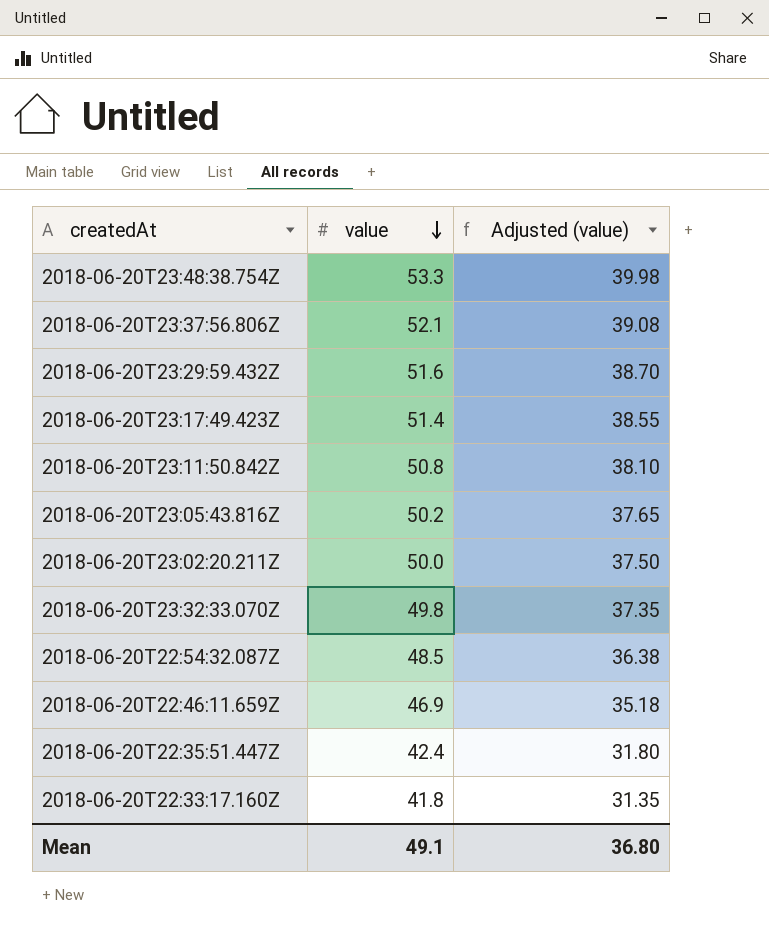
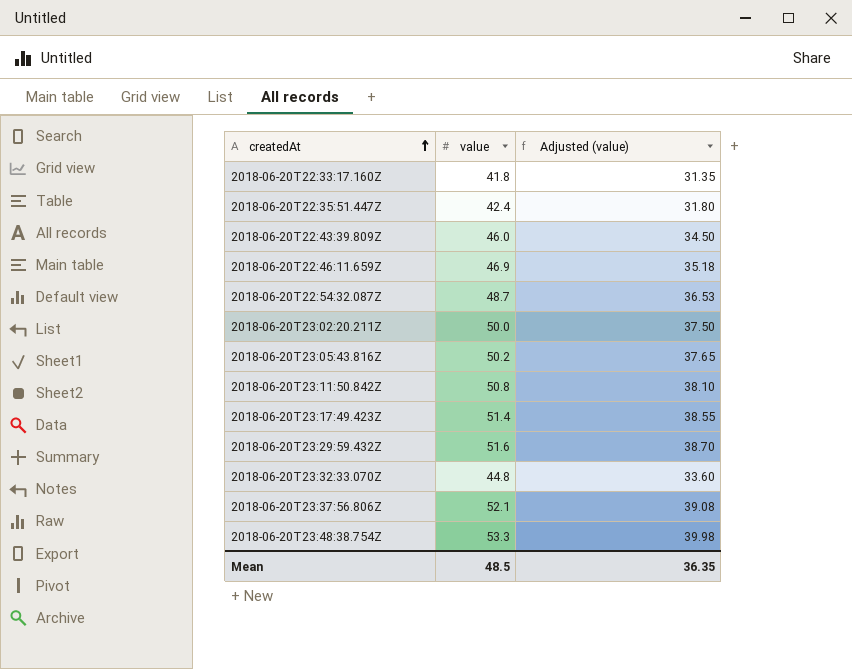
row order: value descending -> createdAt ascending
row 2018-06-20T22:43:39.809Z: none -> 46.0 | 34.50
2018-06-20T22:54:32.087Z | value: 48.5 -> 48.7
2018-06-20T22:54:32.087Z | Adjusted (value): 36.38 -> 36.53
2018-06-20T23:32:33.070Z | value: 49.8 -> 44.8
2018-06-20T23:32:33.070Z | Adjusted (value): 37.35 -> 33.60
Mean | value: 49.1 -> 48.5
Mean | Adjusted (value): 36.80 -> 36.35

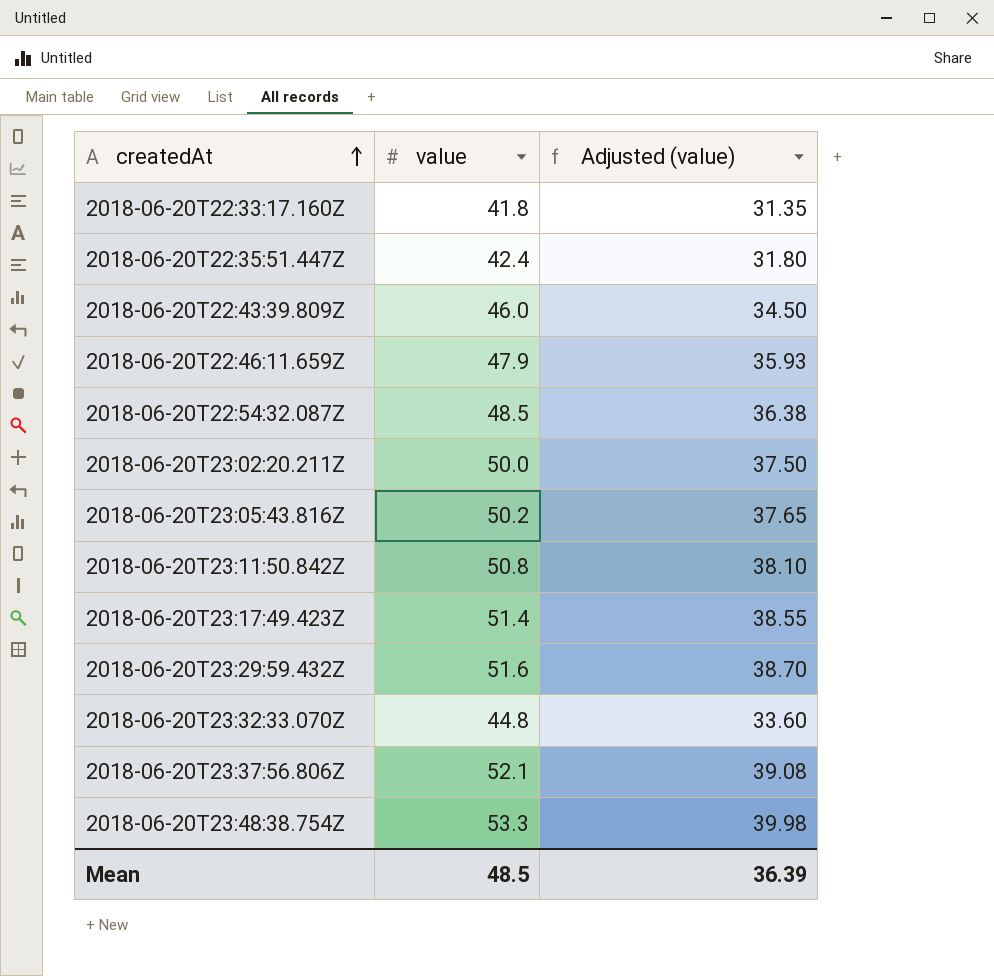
2018-06-20T22:46:11.659Z | value: 46.9 -> 47.9
2018-06-20T22:46:11.659Z | Adjusted (value): 35.18 -> 35.93
2018-06-20T22:54:32.087Z | value: 48.7 -> 48.5
2018-06-20T22:54:32.087Z | Adjusted (value): 36.53 -> 36.38
Mean | Adjusted (value): 36.35 -> 36.39

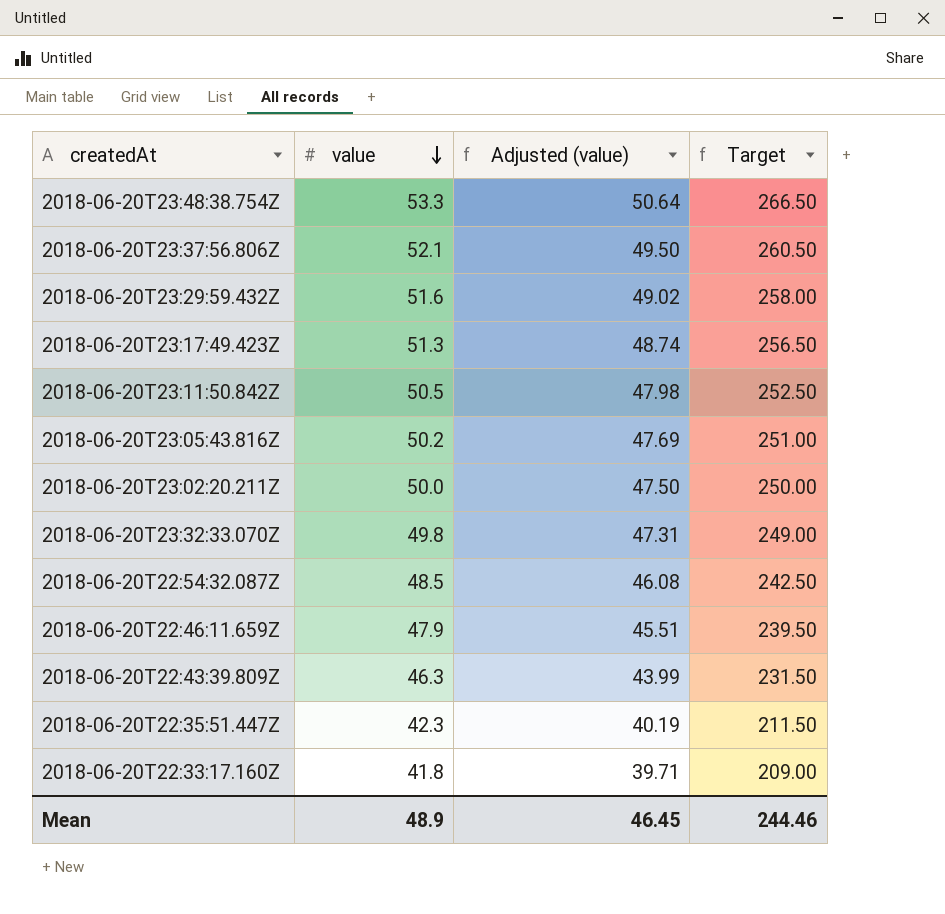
row order: createdAt ascending -> value descending
column Adjusted (value) | formula: [value] * 0.75 -> [value] * 0.95
column Target | formula: none -> [value] * 5
2018-06-20T23:17:49.423Z | value: 51.4 -> 51.3
2018-06-20T23:11:50.842Z | value: 50.8 -> 50.5
2018-06-20T23:32:33.070Z | value: 44.8 -> 49.8
2018-06-20T22:43:39.809Z | value: 46.0 -> 46.3
2018-06-20T22:35:51.447Z | value: 42.4 -> 42.3
Mean | value: 48.5 -> 48.9
Mean | Adjusted (value): 36.39 -> 46.45

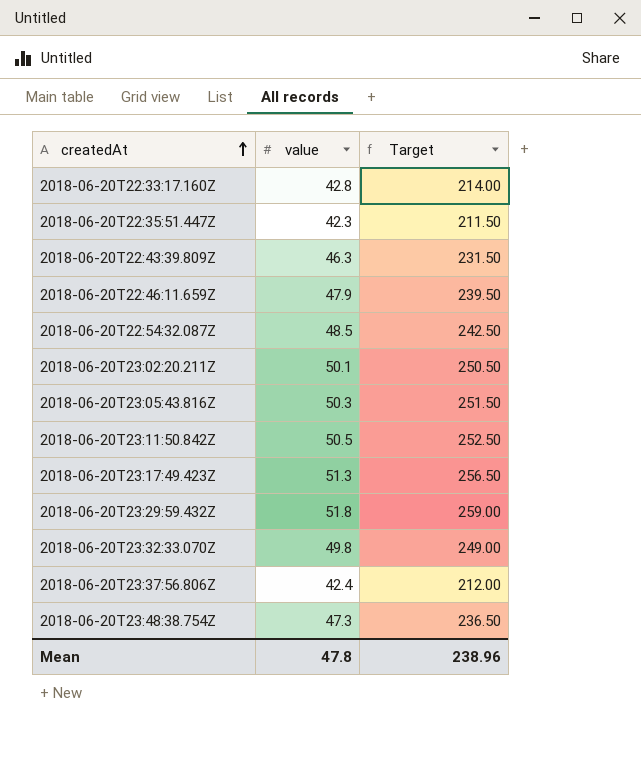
row order: value descending -> createdAt ascending
column Adjusted (value) | formula: [value] * 0.95 -> none
2018-06-20T22:33:17.160Z | value: 41.8 -> 42.8
2018-06-20T22:33:17.160Z | Target: 209.00 -> 214.00
2018-06-20T23:02:20.211Z | value: 50.0 -> 50.1
2018-06-20T23:02:20.211Z | Target: 250.00 -> 250.50
2018-06-20T23:05:43.816Z | value: 50.2 -> 50.3
2018-06-20T23:05:43.816Z | Target: 251.00 -> 251.50
2018-06-20T23:29:59.432Z | value: 51.6 -> 51.8
2018-06-20T23:29:59.432Z | Target: 258.00 -> 259.00
2018-06-20T23:37:56.806Z | value: 52.1 -> 42.4
2018-06-20T23:37:56.806Z | Target: 260.50 -> 212.00
2018-06-20T23:48:38.754Z | value: 53.3 -> 47.3
2018-06-20T23:48:38.754Z | Target: 266.50 -> 236.50
Mean | value: 48.9 -> 47.8
Mean | Target: 244.46 -> 238.96

